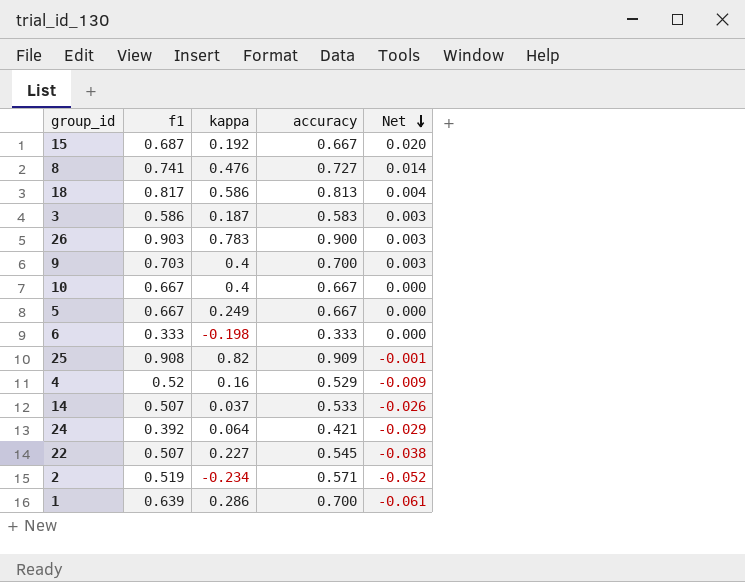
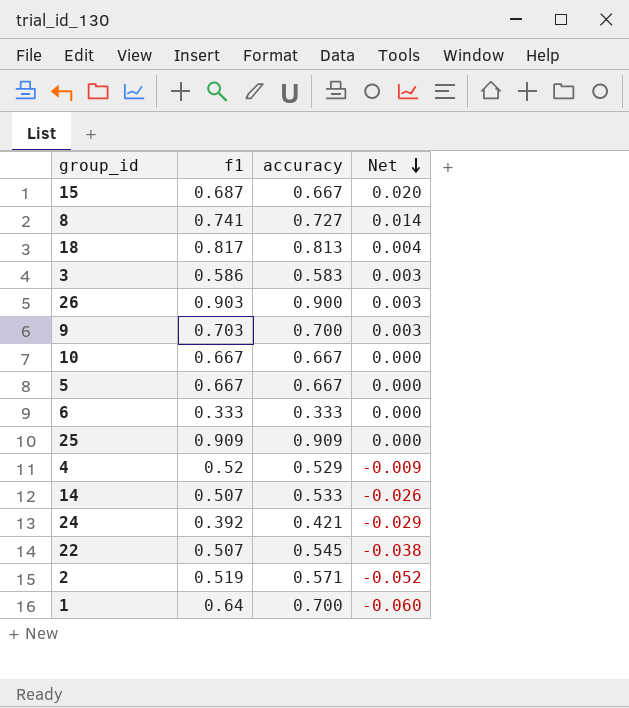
column kappa | position: 3 -> none
25 | f1: 0.908 -> 0.909
25 | Net: -0.001 -> 0.000
1 | f1: 0.639 -> 0.64
1 | Net: -0.061 -> -0.060

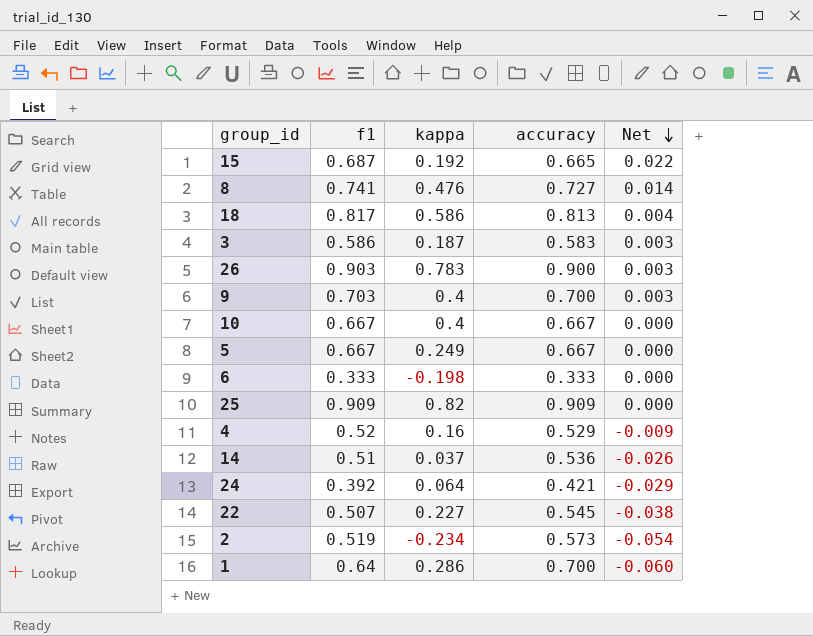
column kappa | position: none -> 3
15 | accuracy: 0.667 -> 0.665
15 | Net: 0.020 -> 0.022
14 | f1: 0.507 -> 0.51
14 | accuracy: 0.533 -> 0.536
2 | accuracy: 0.571 -> 0.573
2 | Net: -0.052 -> -0.054

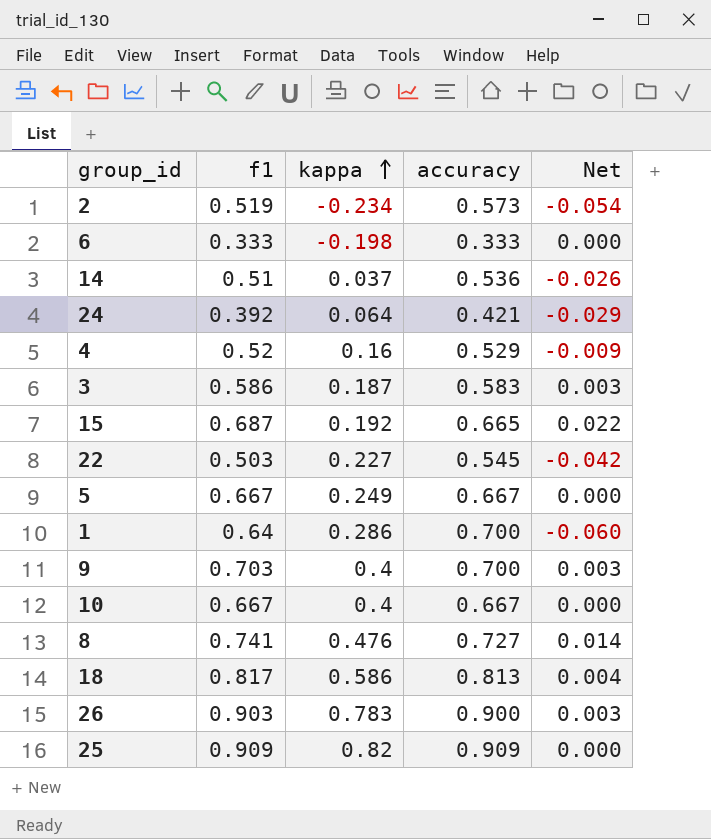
row order: Net descending -> kappa ascending
22 | f1: 0.507 -> 0.503
22 | Net: -0.038 -> -0.042

